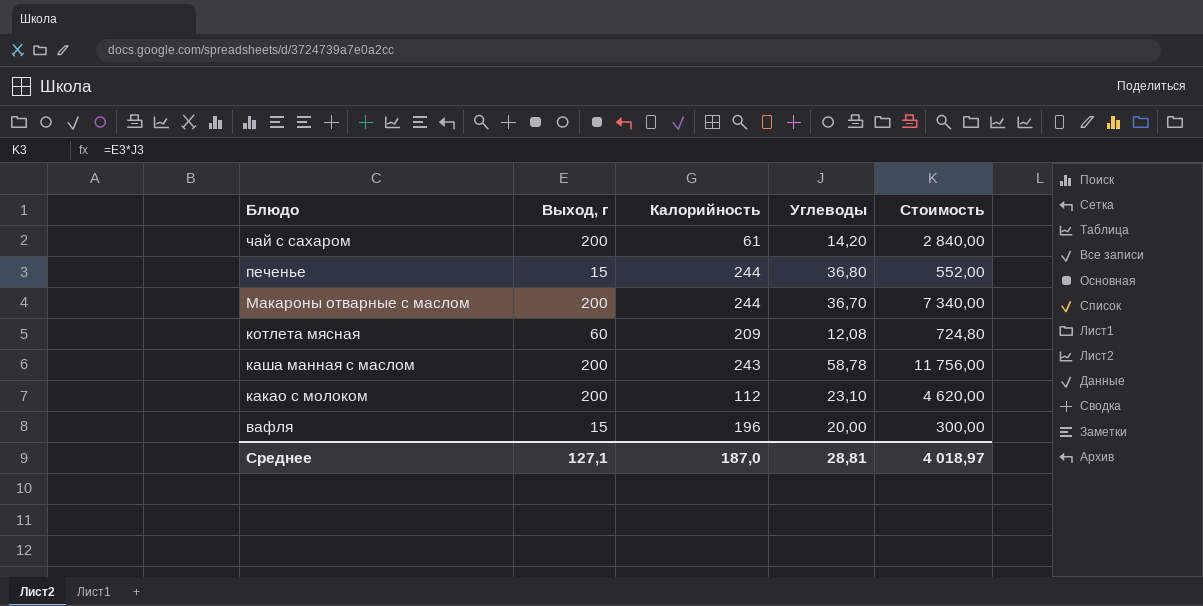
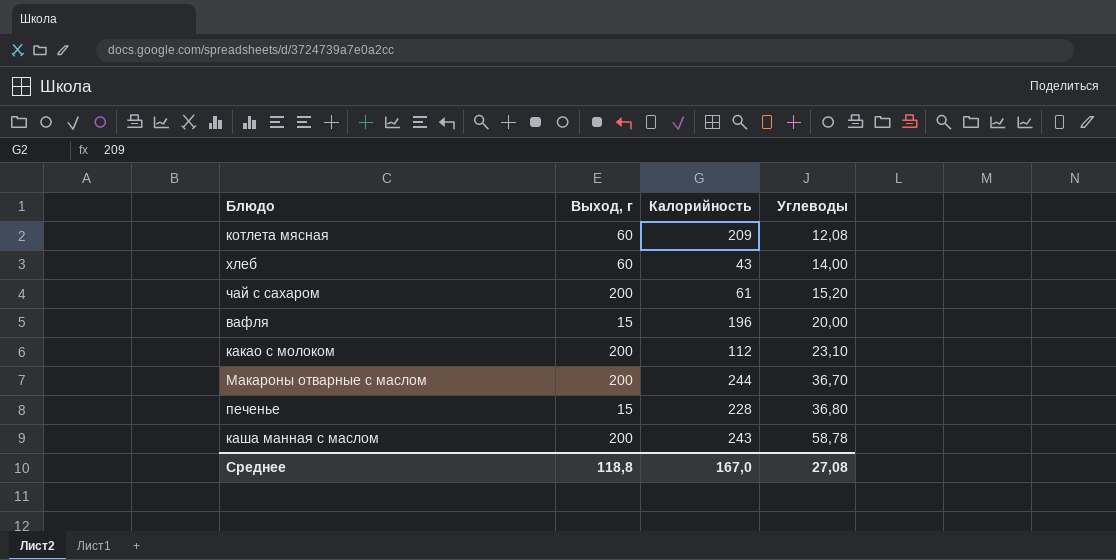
row order: Блюдо descending -> Углеводы ascending
column Стоимость | formula: [Выход, г] * [Углеводы] -> none
row хлеб: none -> 60 | 43 | 14,00
чай с сахаром | Углеводы: 14,20 -> 15,20
печенье | Калорийность: 244 -> 228
Среднее | Выход, г: 127,1 -> 118,8
Среднее | Калорийность: 187,0 -> 167,0
Среднее | Углеводы: 28,81 -> 27,08

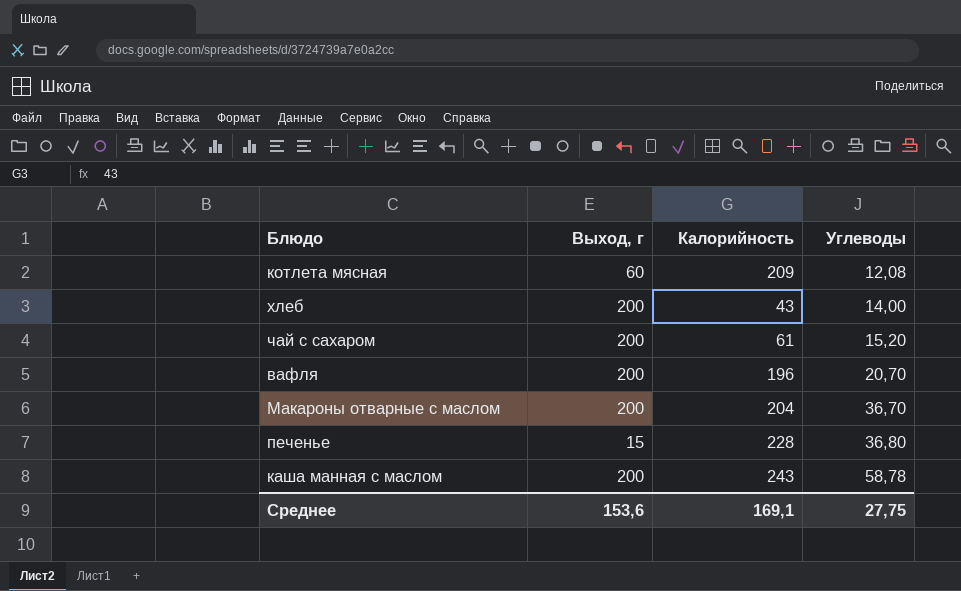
row какао с молоком: 200 | 112 | 23,10 -> none
хлеб | Выход, г: 60 -> 200
вафля | Выход, г: 15 -> 200
вафля | Углеводы: 20,00 -> 20,70
Макароны отварные с маслом | Калорийность: 244 -> 204
Среднее | Выход, г: 118,8 -> 153,6
Среднее | Калорийность: 167,0 -> 169,1
Среднее | Углеводы: 27,08 -> 27,75

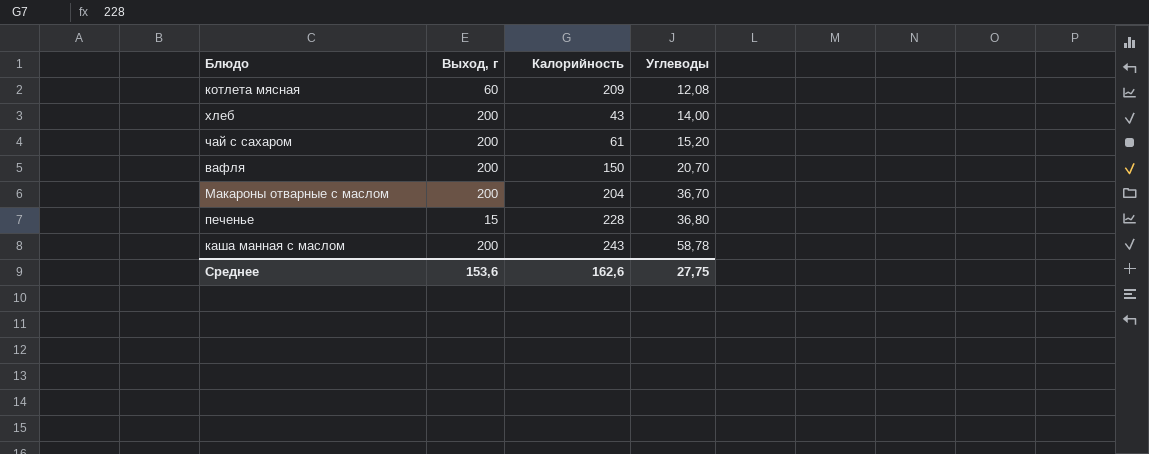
вафля | Калорийность: 196 -> 150
Среднее | Калорийность: 169,1 -> 162,6

